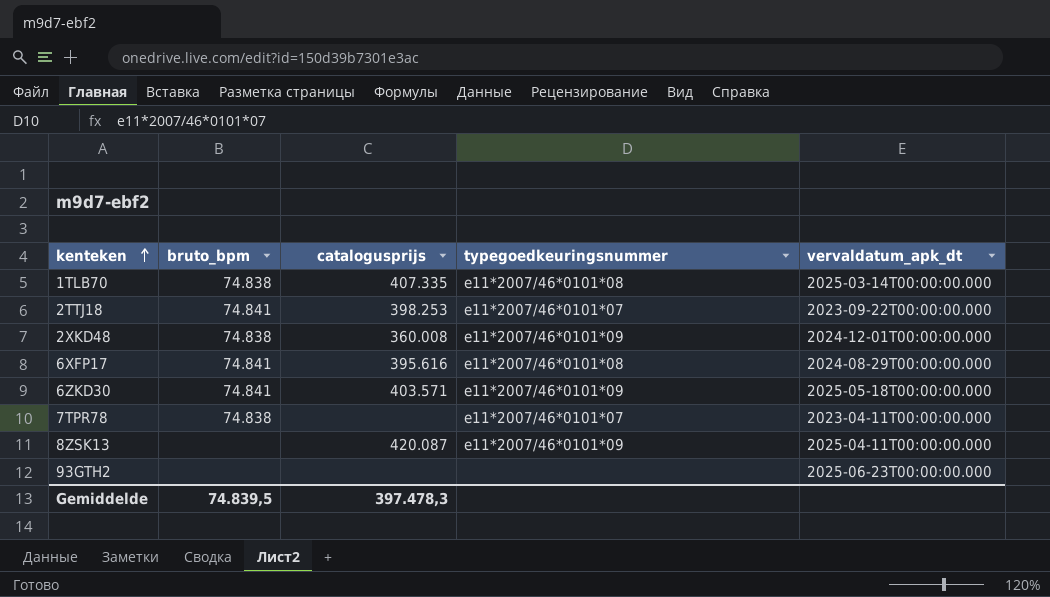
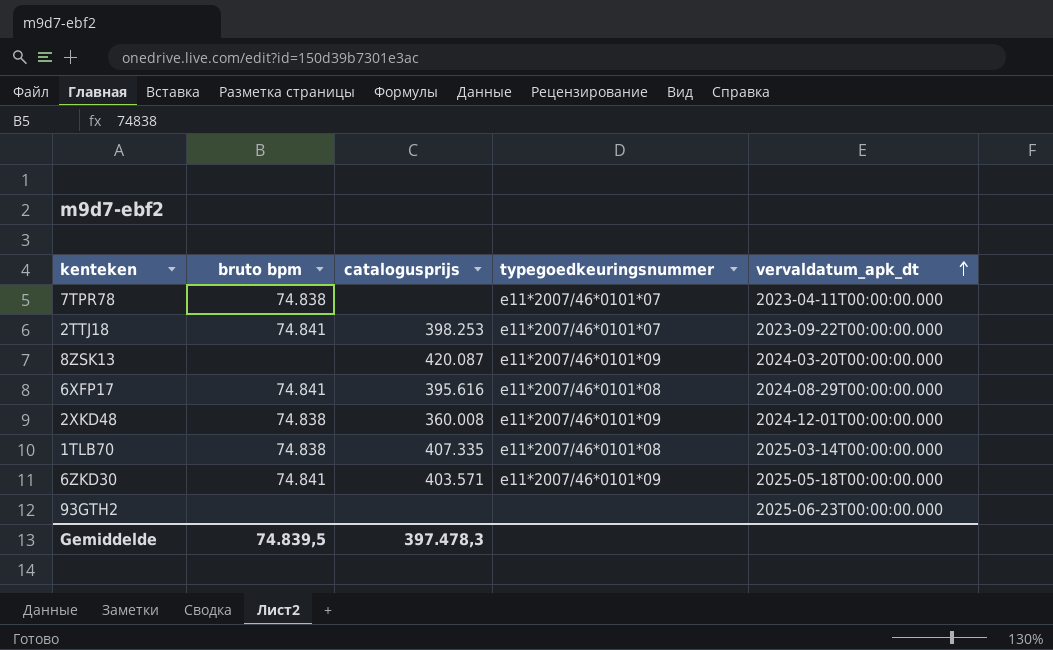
row order: kenteken ascending -> vervaldatum_apk_dt ascending
column name: bruto_bpm -> bruto bpm
8ZSK13 | vervaldatum_apk_dt: 2025-04-11T00:00:00.000 -> 2024-03-20T00:00:00.000

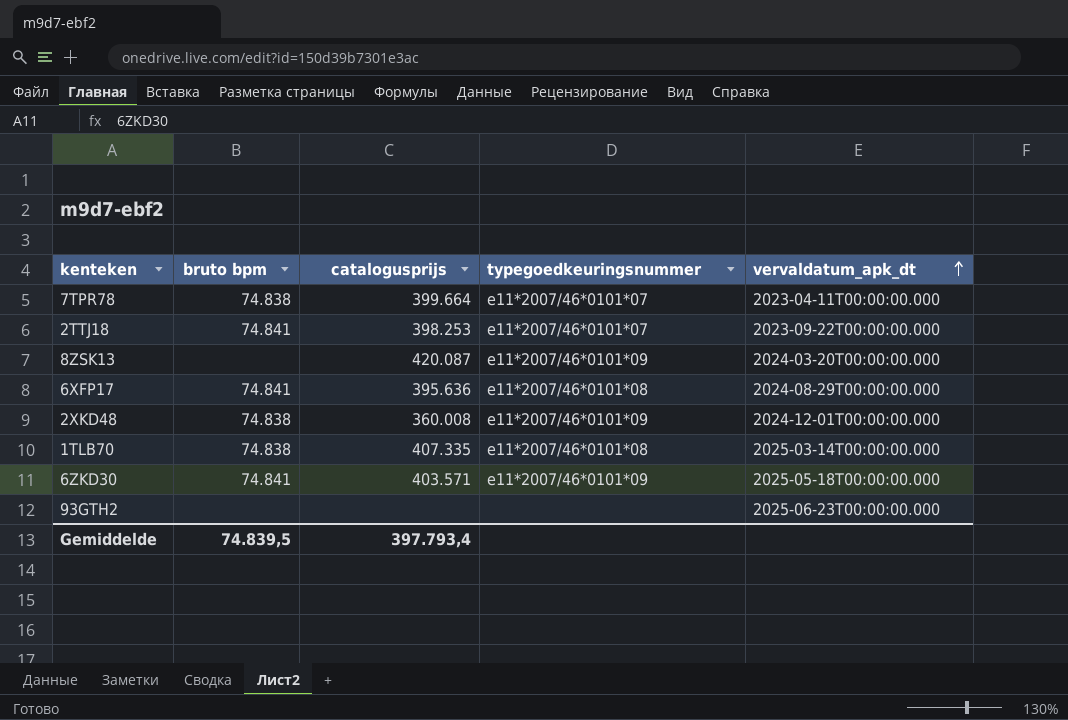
7TPR78 | catalogusprijs: none -> 399.664
6XFP17 | catalogusprijs: 395.616 -> 395.636
Gemiddelde | catalogusprijs: 397.478,3 -> 397.793,4

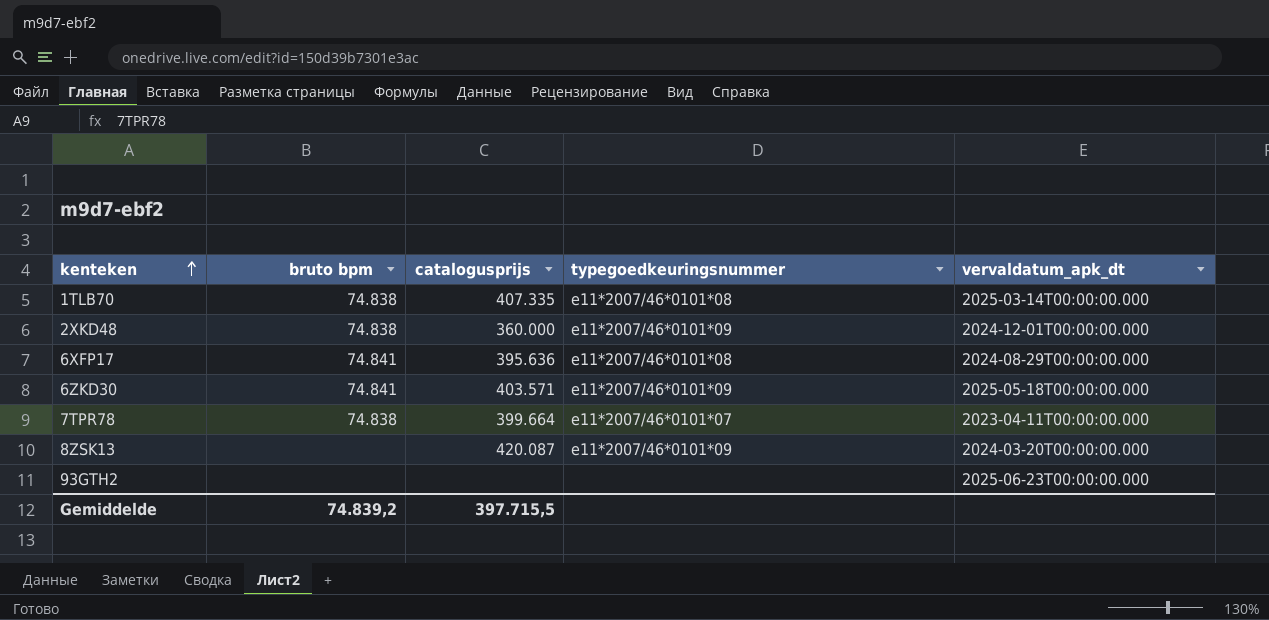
row order: vervaldatum_apk_dt ascending -> kenteken ascending
row 2TTJ18: 74.841 | 398.253 | e11*2007/46*0101*07 | 2023-09-22T00:00:00.000 -> none
2XKD48 | catalogusprijs: 360.008 -> 360.000
Gemiddelde | bruto bpm: 74.839,5 -> 74.839,2
Gemiddelde | catalogusprijs: 397.793,4 -> 397.715,5

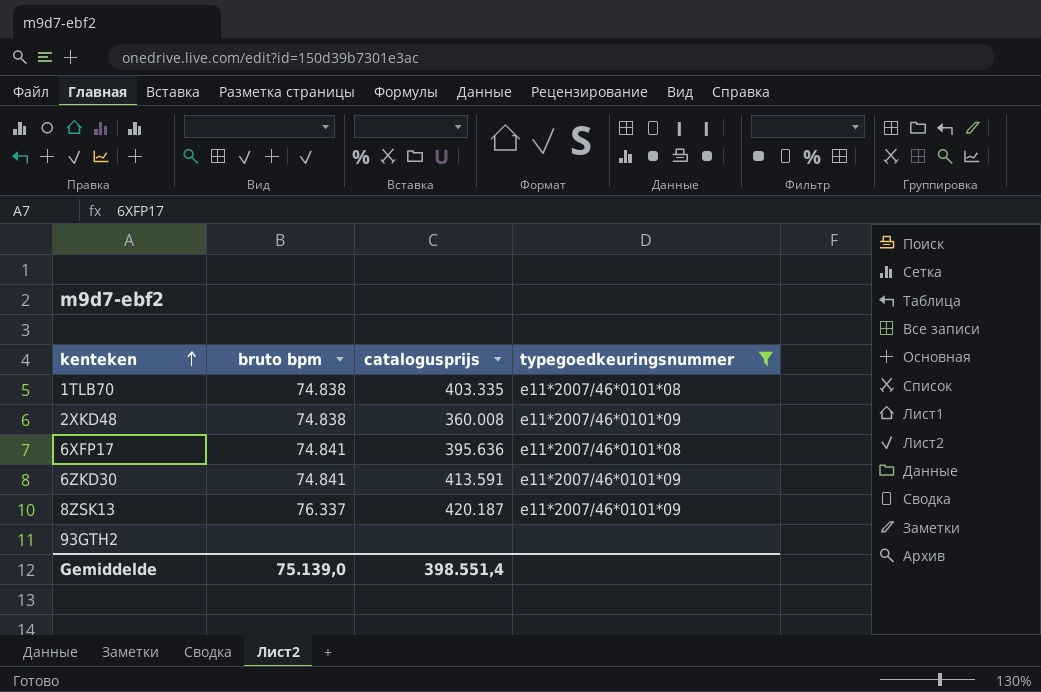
filter: none -> typegoedkeuringsnummer != e11*2007/46*0101*07
column vervaldatum_apk_dt | position: 5 -> none
1TLB70 | catalogusprijs: 407.335 -> 403.335
2XKD48 | catalogusprijs: 360.000 -> 360.008
6ZKD30 | catalogusprijs: 403.571 -> 413.591
8ZSK13 | bruto bpm: none -> 76.337
8ZSK13 | catalogusprijs: 420.087 -> 420.187
Gemiddelde | bruto bpm: 74.839,2 -> 75.139,0
Gemiddelde | catalogusprijs: 397.715,5 -> 398.551,4

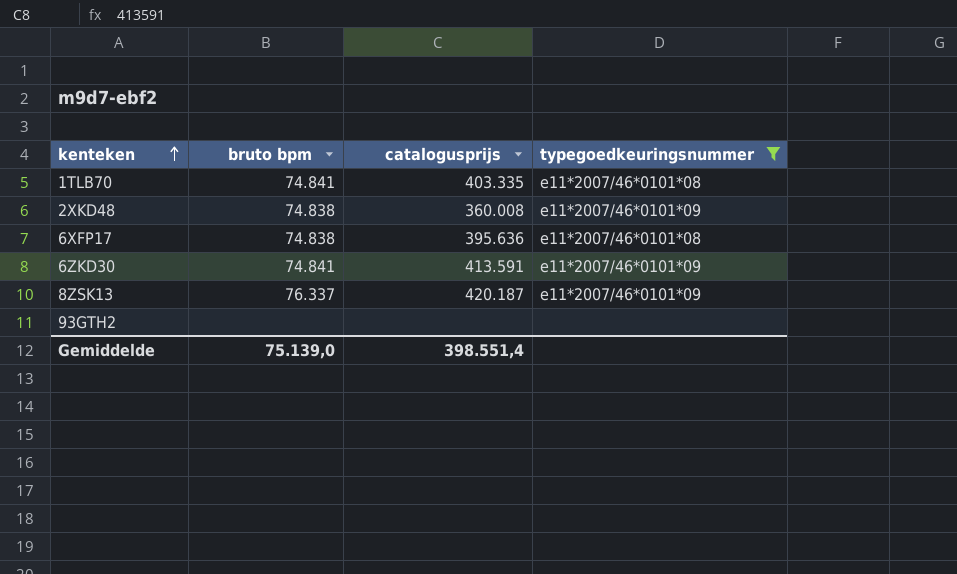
1TLB70 | bruto bpm: 74.838 -> 74.841
6XFP17 | bruto bpm: 74.841 -> 74.838

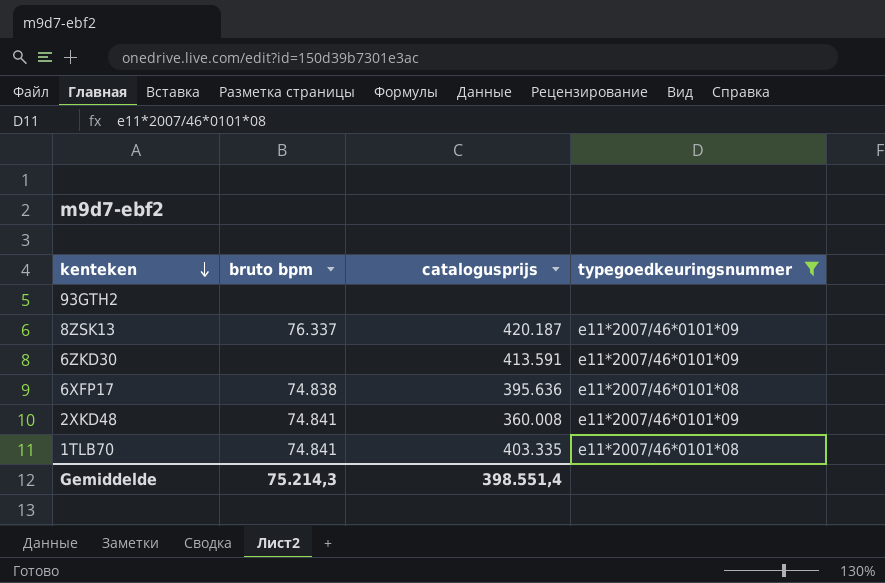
row order: kenteken ascending -> kenteken descending
6ZKD30 | bruto bpm: 74.841 -> none
2XKD48 | bruto bpm: 74.838 -> 74.841
Gemiddelde | bruto bpm: 75.139,0 -> 75.214,3

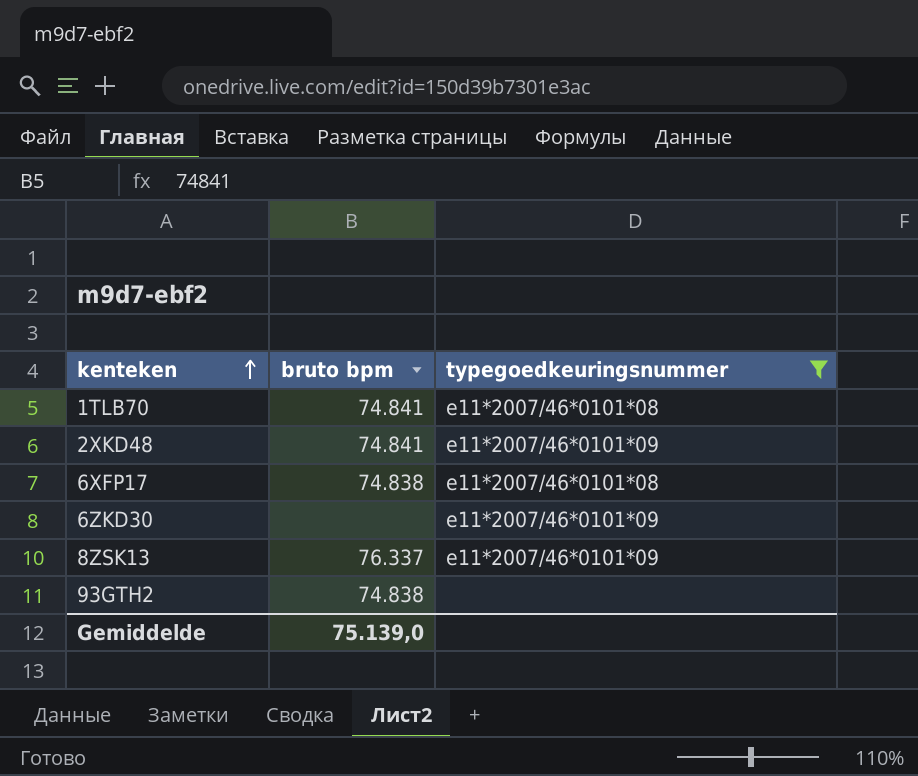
row order: kenteken descending -> kenteken ascending
column catalogusprijs | position: 3 -> none
93GTH2 | bruto bpm: none -> 74.838
Gemiddelde | bruto bpm: 75.214,3 -> 75.139,0

